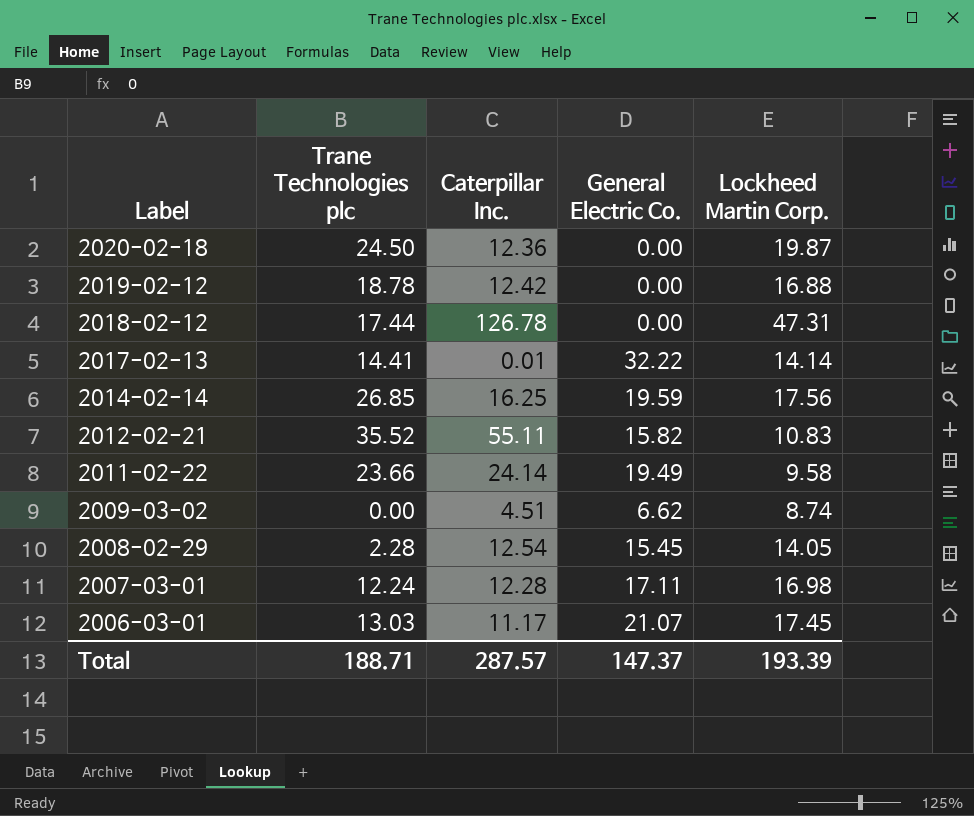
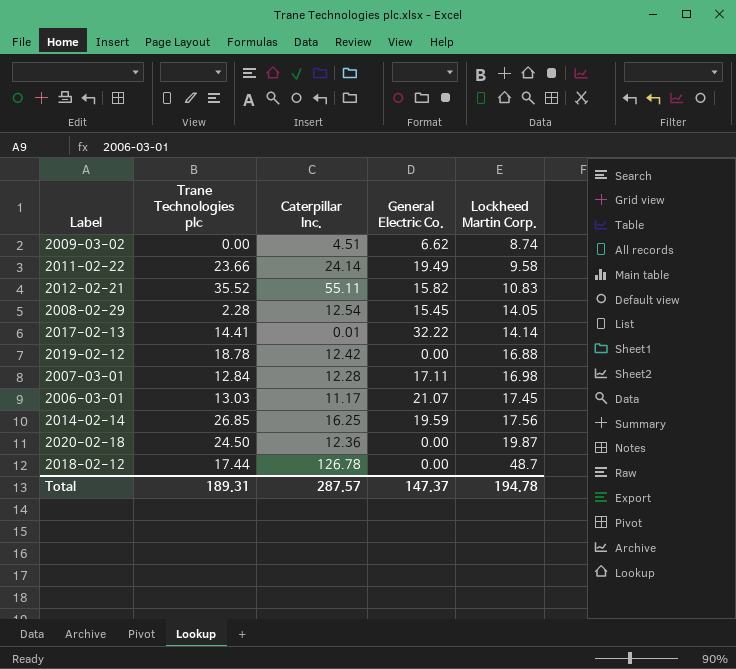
row order: Label descending -> Lockheed Martin Corp. ascending
2007-03-01 | Trane Technologies plc: 12.24 -> 12.84
2018-02-12 | Lockheed Martin Corp.: 47.31 -> 48.7
Total | Trane Technologies plc: 188.71 -> 189.31
Total | Lockheed Martin Corp.: 193.39 -> 194.78

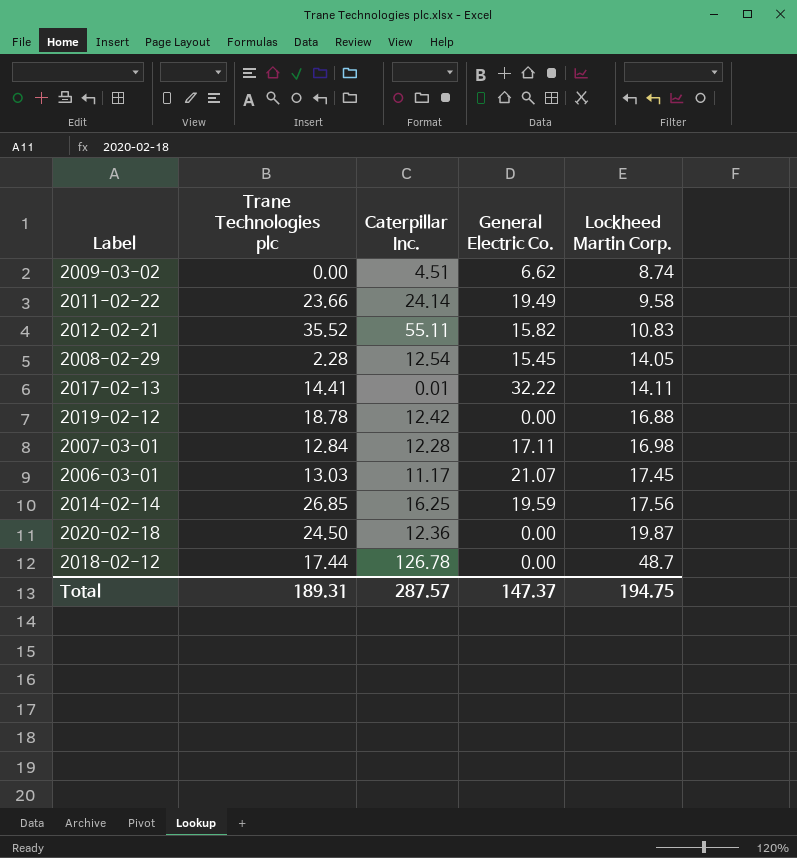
2017-02-13 | Lockheed Martin Corp.: 14.14 -> 14.11
Total | Lockheed Martin Corp.: 194.78 -> 194.75

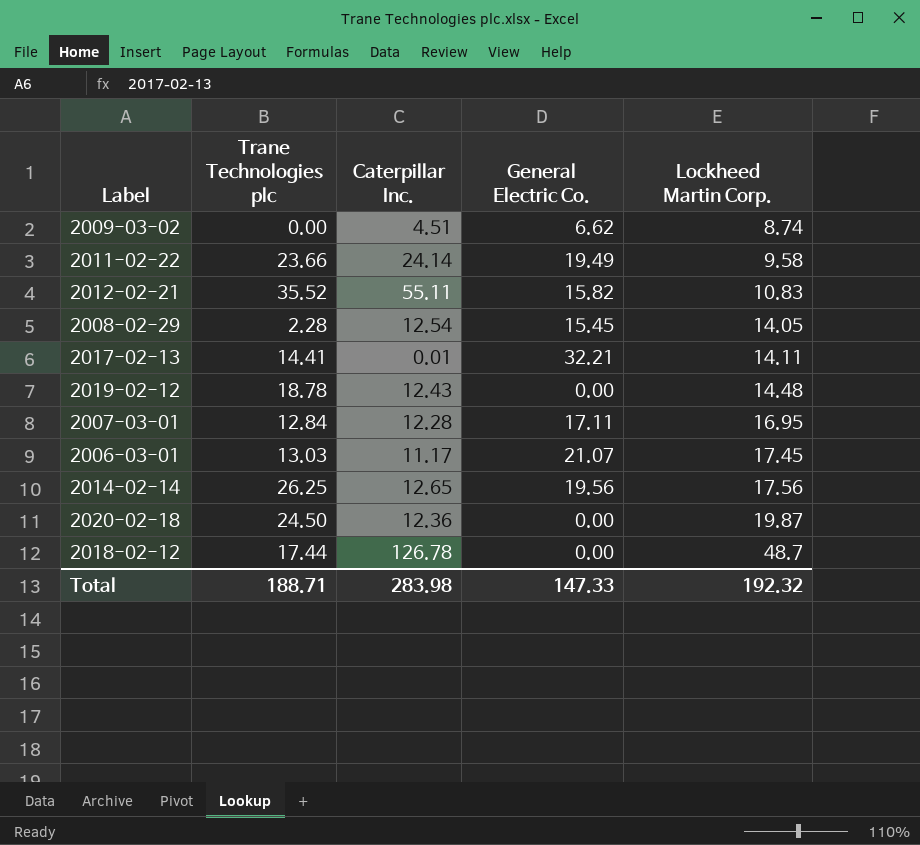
2017-02-13 | General Electric Co.: 32.22 -> 32.21
2019-02-12 | Caterpillar Inc.: 12.42 -> 12.43
2019-02-12 | Lockheed Martin Corp.: 16.88 -> 14.48
2007-03-01 | Lockheed Martin Corp.: 16.98 -> 16.95
2014-02-14 | Trane Technologies plc: 26.85 -> 26.25
2014-02-14 | Caterpillar Inc.: 16.25 -> 12.65
2014-02-14 | General Electric Co.: 19.59 -> 19.56
Total | Trane Technologies plc: 189.31 -> 188.71
Total | Caterpillar Inc.: 287.57 -> 283.98
Total | General Electric Co.: 147.37 -> 147.33
Total | Lockheed Martin Corp.: 194.75 -> 192.32

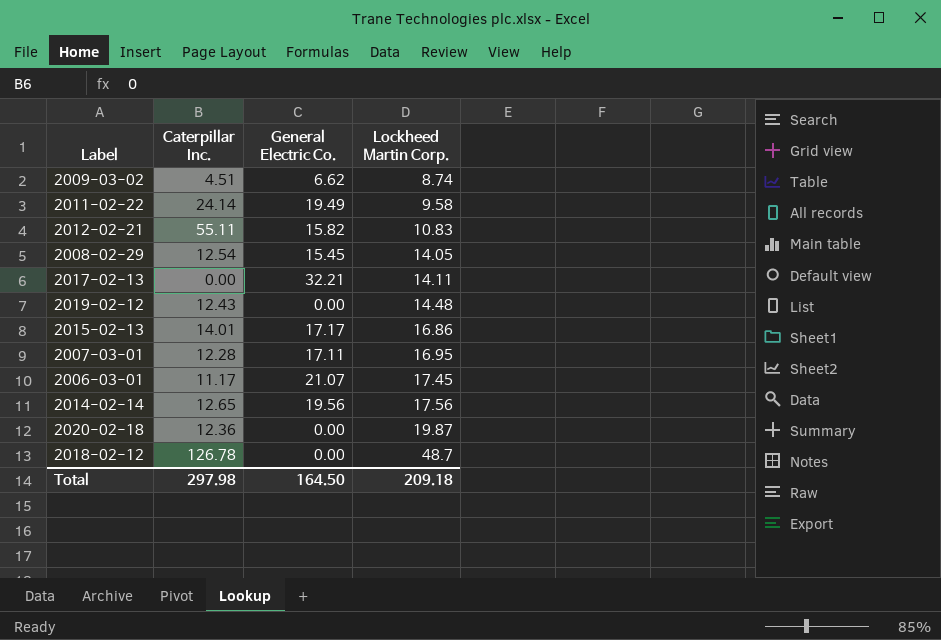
column Trane Technologies plc | position: 2 -> none
2017-02-13 | Caterpillar Inc.: 0.01 -> 0.00
row 2015-02-13: none -> 14.01 | 17.17 | 16.86
Total | Caterpillar Inc.: 283.98 -> 297.98
Total | General Electric Co.: 147.33 -> 164.50
Total | Lockheed Martin Corp.: 192.32 -> 209.18

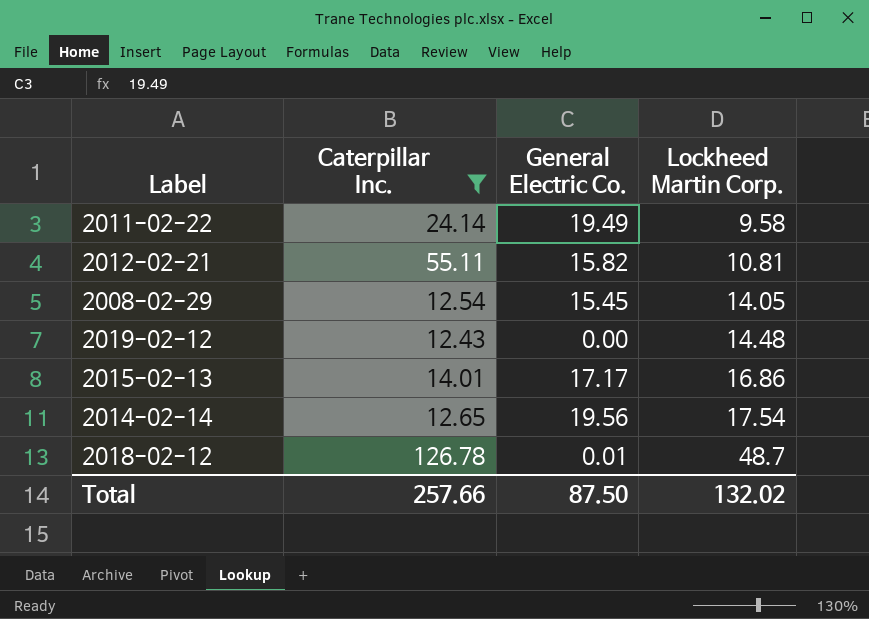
filter: none -> Caterpillar Inc. >= 12.43
2012-02-21 | Lockheed Martin Corp.: 10.83 -> 10.81
2014-02-14 | Lockheed Martin Corp.: 17.56 -> 17.54
2018-02-12 | General Electric Co.: 0.00 -> 0.01
Total | Caterpillar Inc.: 297.98 -> 257.66
Total | General Electric Co.: 164.50 -> 87.50
Total | Lockheed Martin Corp.: 209.18 -> 132.02

